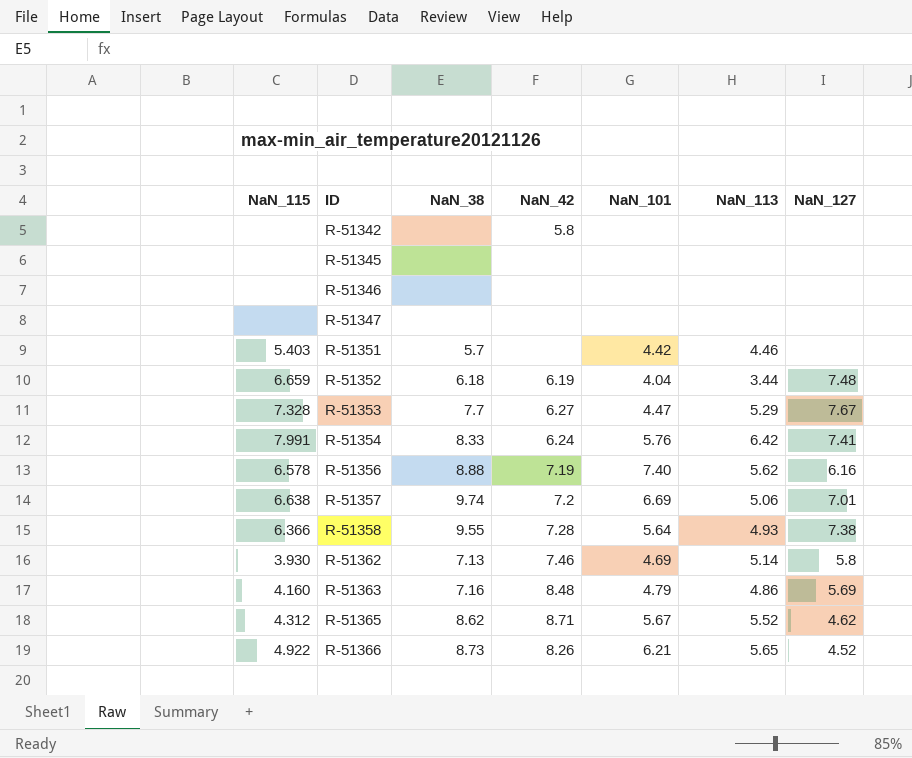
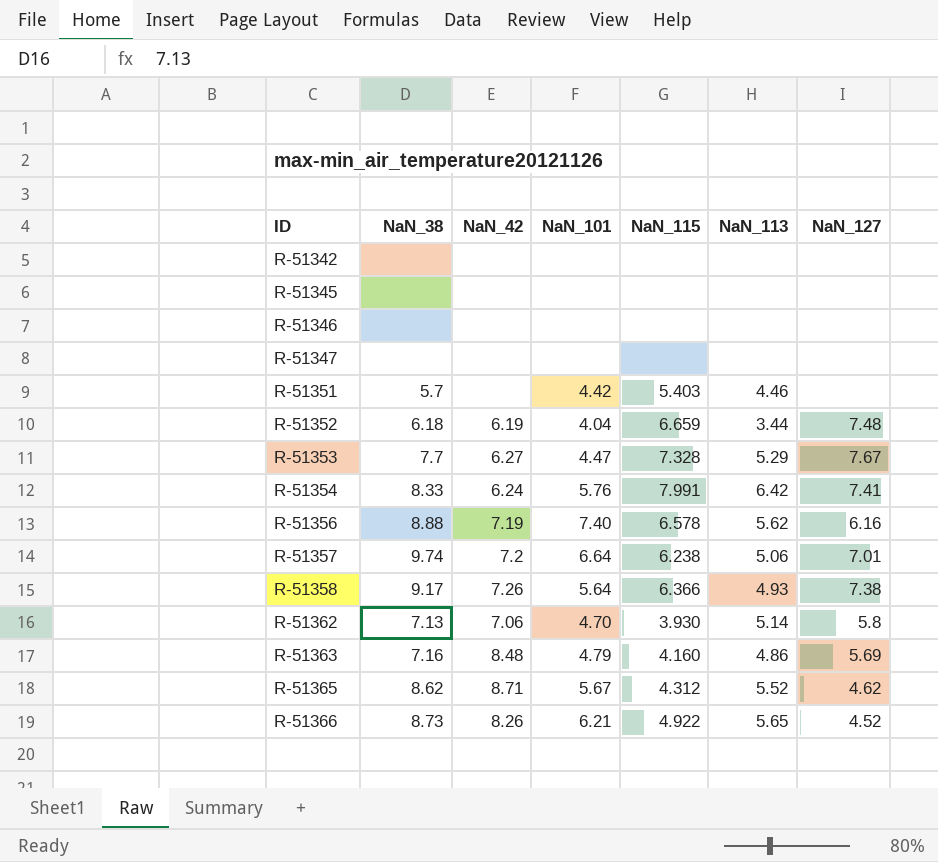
column NaN_115 | position: 1 -> 5
R-51342 | NaN_42: 5.8 -> none
R-51357 | NaN_101: 6.69 -> 6.64
R-51357 | NaN_115: 6.638 -> 6.238
R-51358 | NaN_38: 9.55 -> 9.17
R-51358 | NaN_42: 7.28 -> 7.26
R-51362 | NaN_42: 7.46 -> 7.06
R-51362 | NaN_101: 4.69 -> 4.70

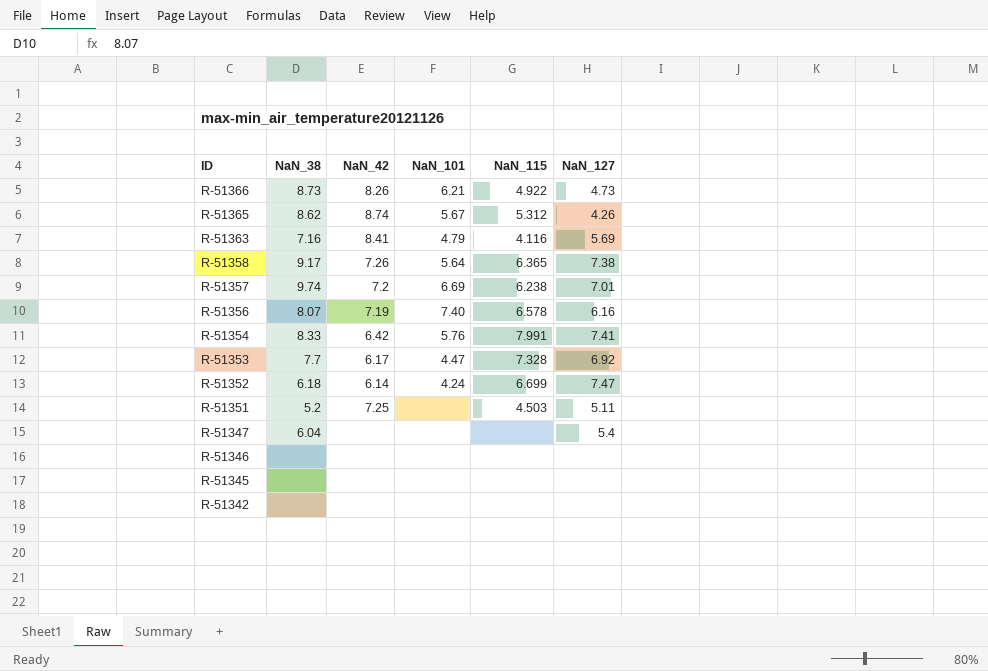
row order: ID ascending -> ID descending
column NaN_113 | position: 6 -> none
row R-51362: 7.13 | 7.06 | 4.70 | 3.930 | 5.14 | 5.8 -> none
R-51366 | NaN_127: 4.52 -> 4.73
R-51365 | NaN_42: 8.71 -> 8.74
R-51365 | NaN_115: 4.312 -> 5.312
R-51365 | NaN_127: 4.62 -> 4.26
R-51363 | NaN_42: 8.48 -> 8.41
R-51363 | NaN_115: 4.160 -> 4.116
R-51358 | NaN_115: 6.366 -> 6.365
R-51357 | NaN_101: 6.64 -> 6.69
R-51356 | NaN_38: 8.88 -> 8.07
R-51354 | NaN_42: 6.24 -> 6.42
R-51353 | NaN_42: 6.27 -> 6.17
R-51353 | NaN_127: 7.67 -> 6.92
R-51352 | NaN_42: 6.19 -> 6.14
R-51352 | NaN_101: 4.04 -> 4.24
R-51352 | NaN_115: 6.659 -> 6.699
R-51352 | NaN_127: 7.48 -> 7.47
R-51351 | NaN_38: 5.7 -> 5.2
R-51351 | NaN_42: none -> 7.25
R-51351 | NaN_101: 4.42 -> none
R-51351 | NaN_115: 5.403 -> 4.503
R-51351 | NaN_127: none -> 5.11
R-51347 | NaN_38: none -> 6.04
R-51347 | NaN_127: none -> 5.4

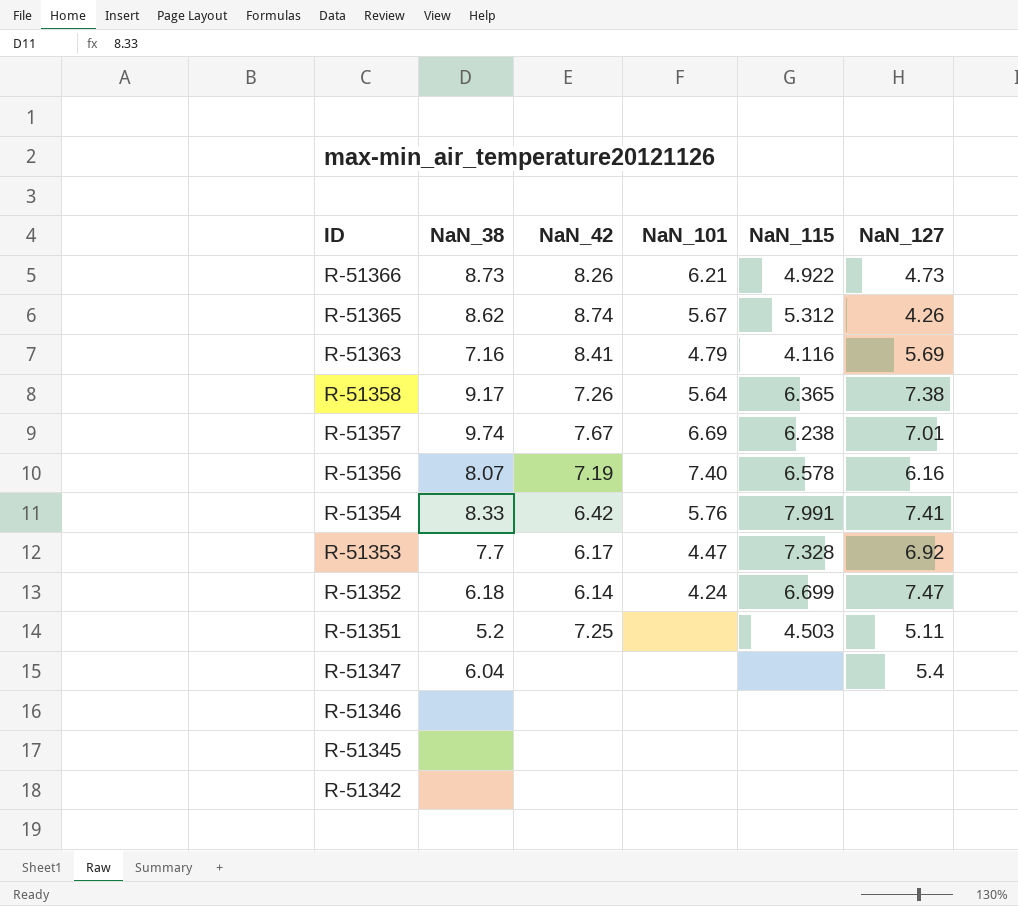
R-51357 | NaN_42: 7.2 -> 7.67

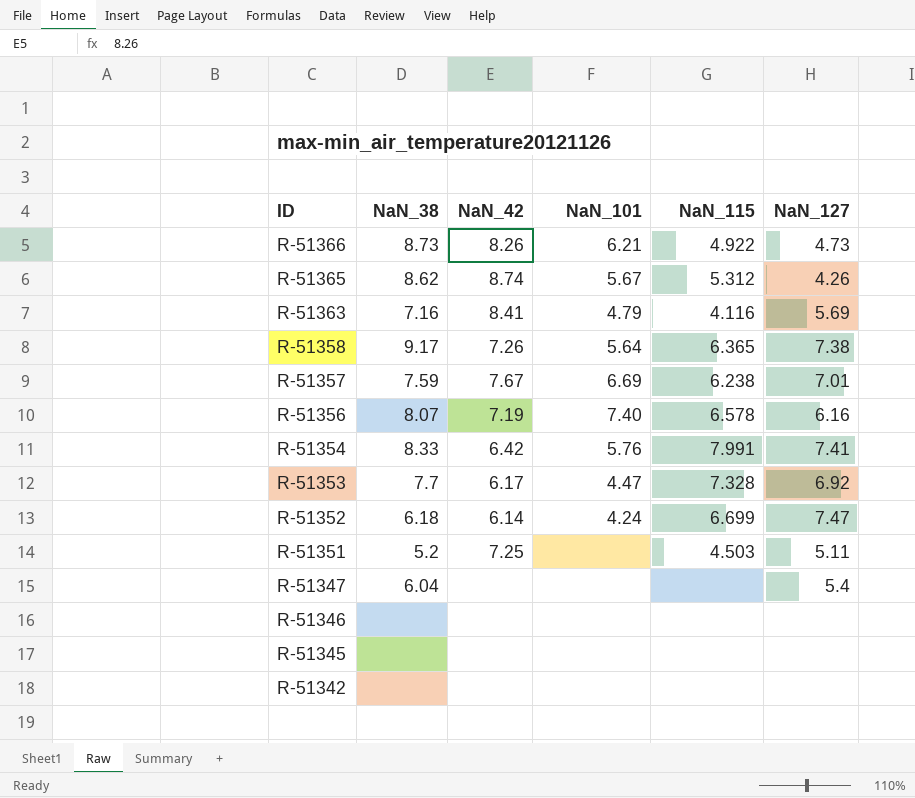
R-51357 | NaN_38: 9.74 -> 7.59

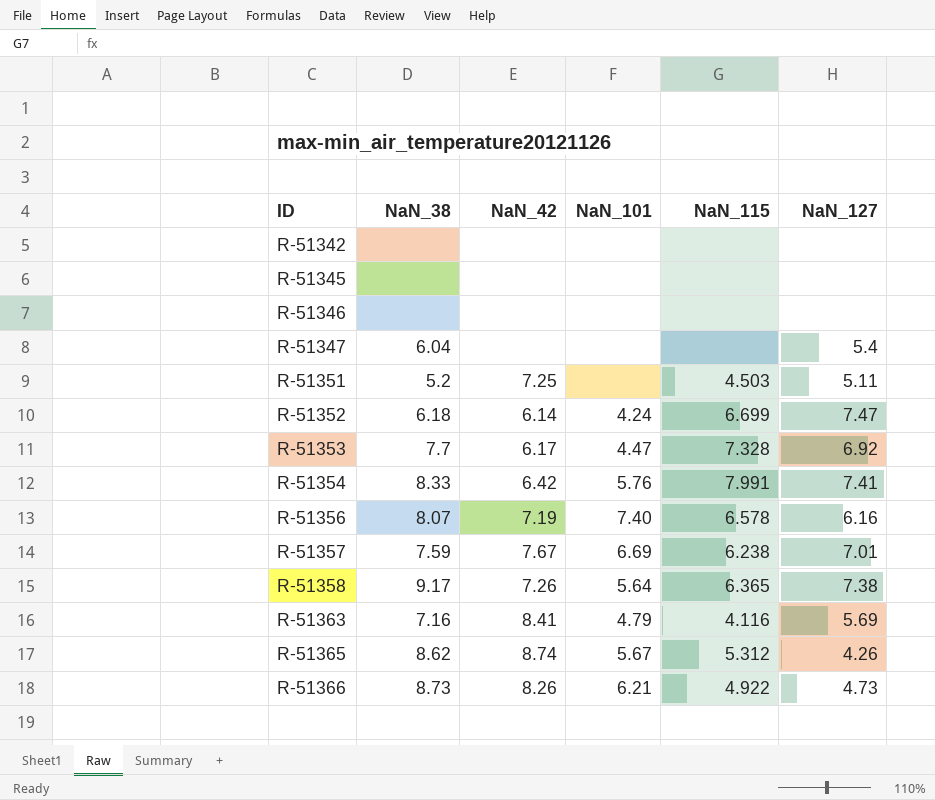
row order: ID descending -> ID ascending

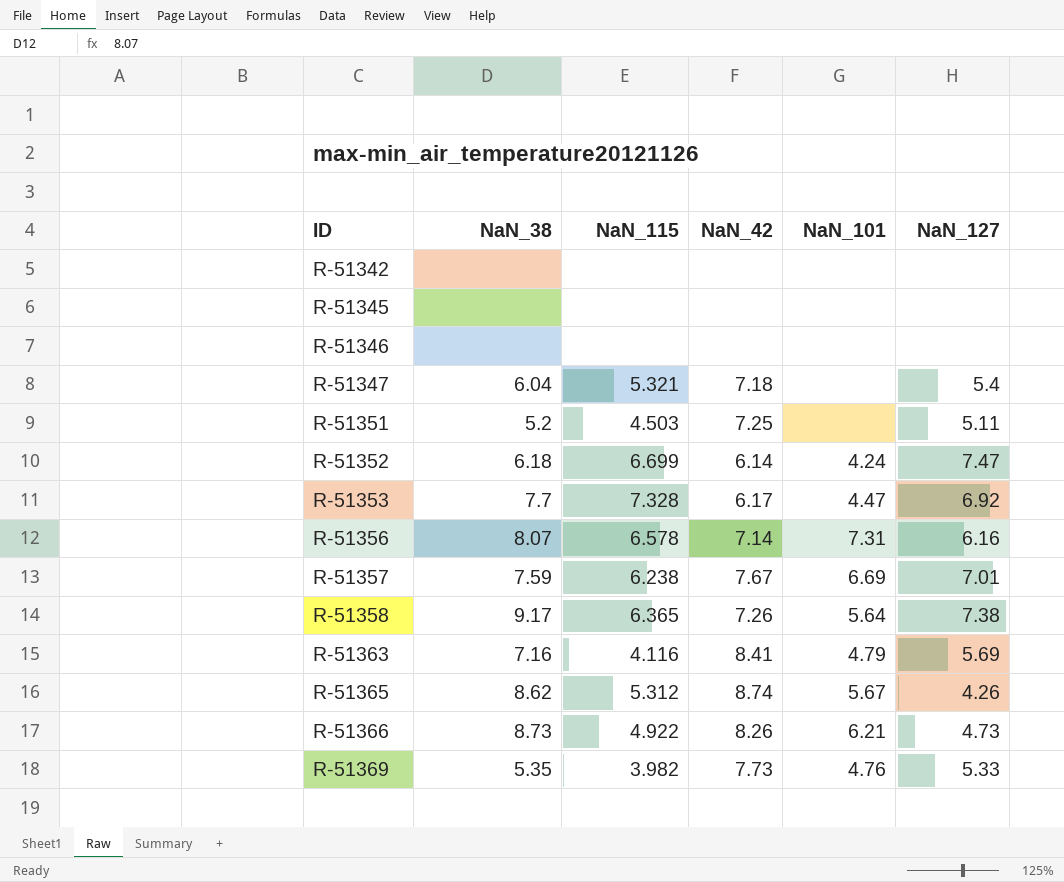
column NaN_115 | position: 5 -> 3
row R-51354: 8.33 | 6.42 | 5.76 | 7.991 | 7.41 -> none
R-51347 | NaN_115: none -> 5.321
R-51347 | NaN_42: none -> 7.18
R-51356 | NaN_42: 7.19 -> 7.14
R-51356 | NaN_101: 7.40 -> 7.31
row R-51369: none -> 5.35 | 3.982 | 7.73 | 4.76 | 5.33

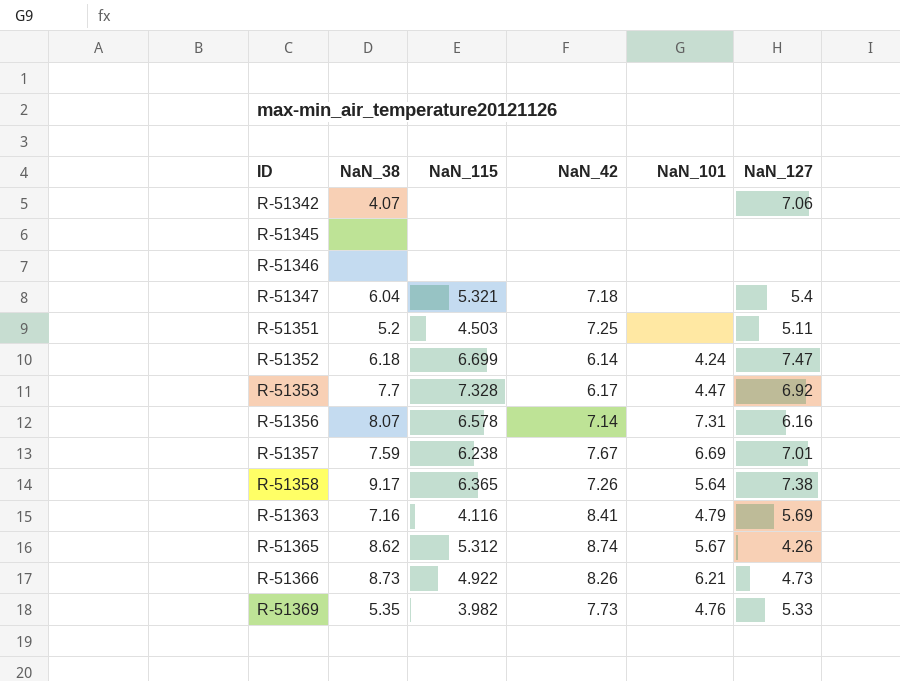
R-51342 | NaN_38: none -> 4.07
R-51342 | NaN_127: none -> 7.06

